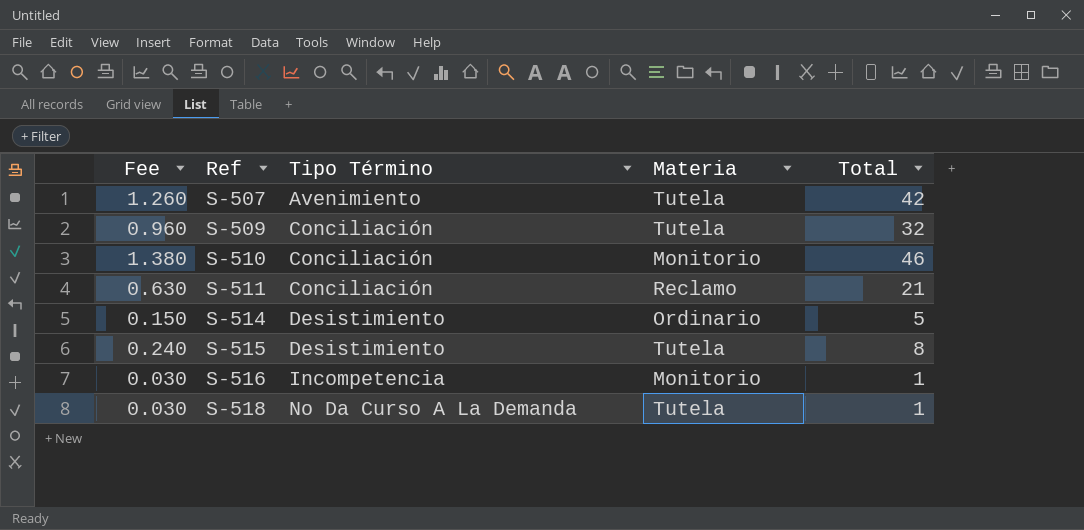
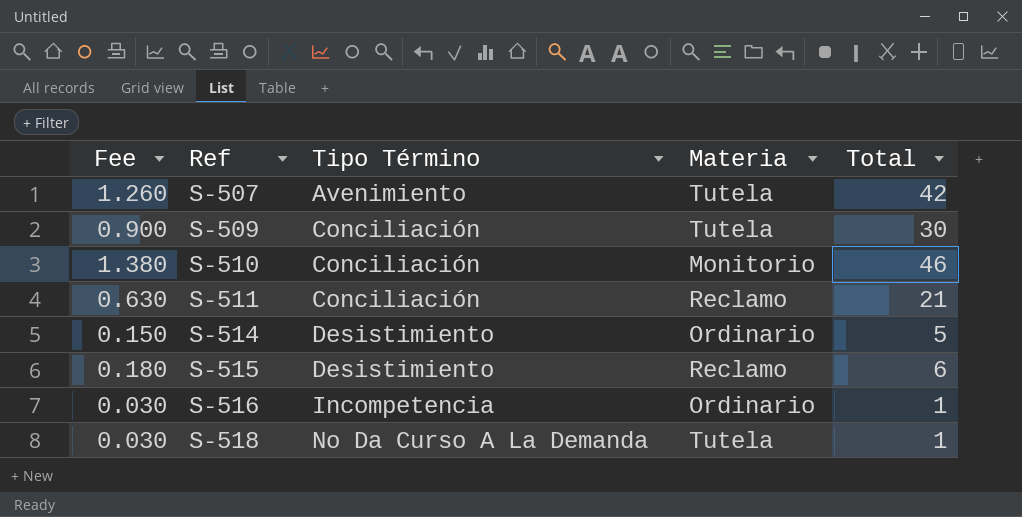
S-509 | Fee: 0.960 -> 0.900
S-509 | Total: 32 -> 30
S-515 | Fee: 0.240 -> 0.180
S-515 | Materia: Tutela -> Reclamo
S-515 | Total: 8 -> 6
S-516 | Materia: Monitorio -> Ordinario

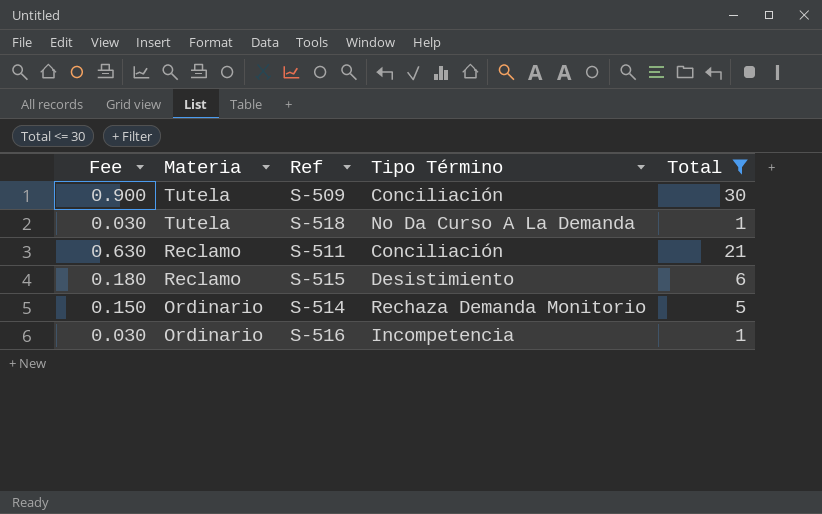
filter: none -> Total <= 30
row order: Ref ascending -> Materia descending
column Materia | position: 4 -> 2
S-514 | Tipo Término: Desistimiento -> Rechaza Demanda Monitorio

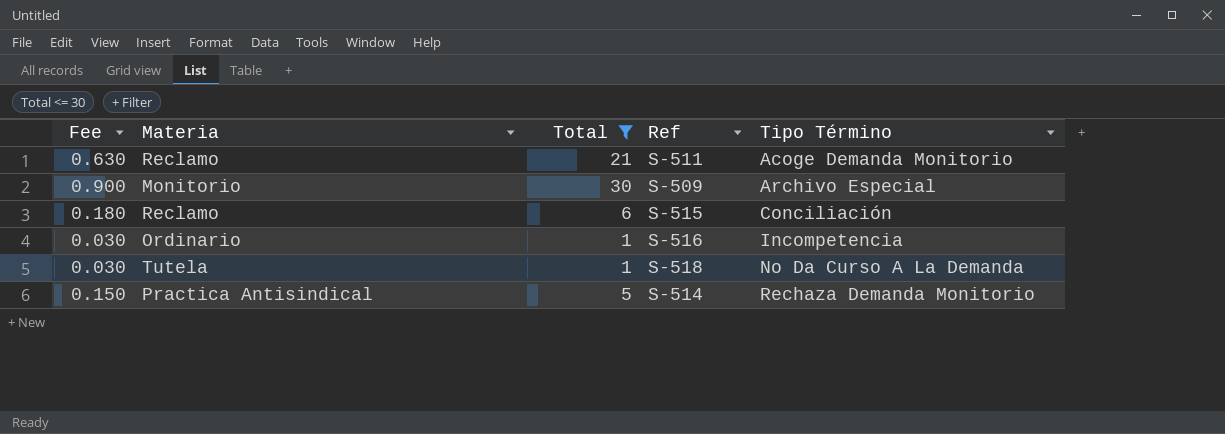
row order: Materia descending -> Tipo Término ascending
column Total | position: 5 -> 3
S-511 | Tipo Término: Conciliación -> Acoge Demanda Monitorio
S-509 | Materia: Tutela -> Monitorio
S-509 | Tipo Término: Conciliación -> Archivo Especial
S-515 | Tipo Término: Desistimiento -> Conciliación
S-514 | Materia: Ordinario -> Practica Antisindical

